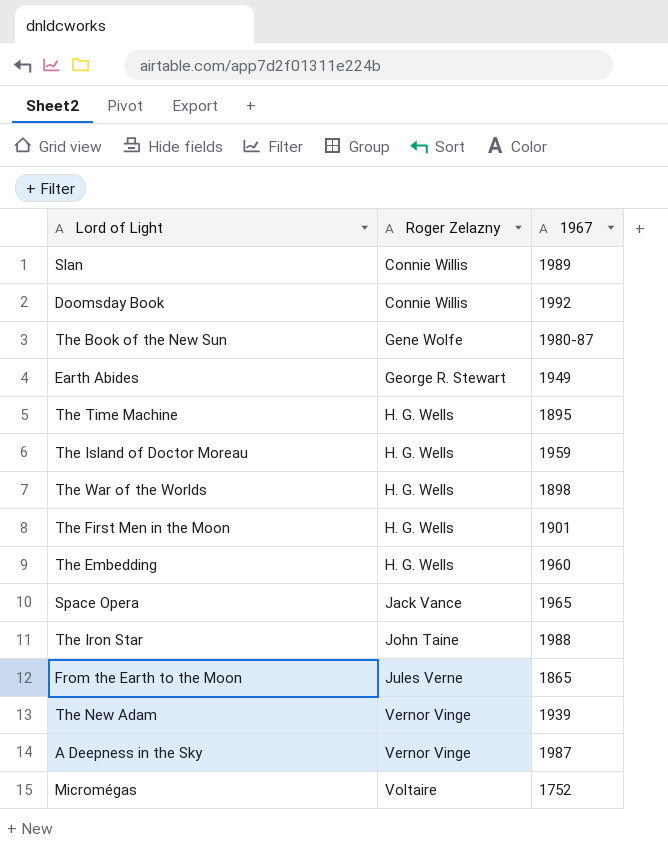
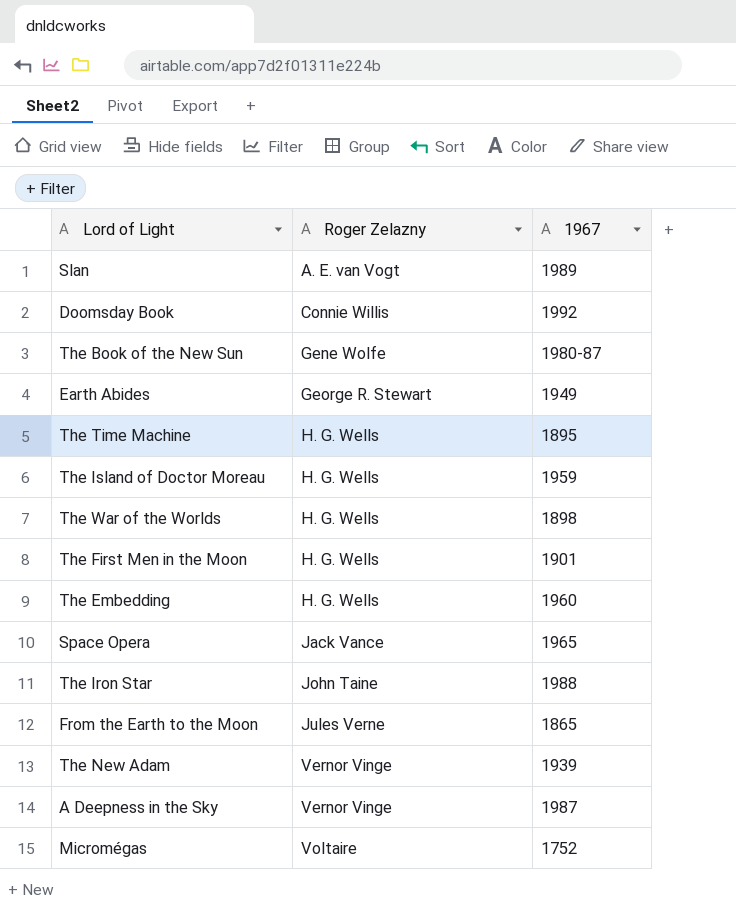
Slan | Roger Zelazny: Connie Willis -> A. E. van Vogt

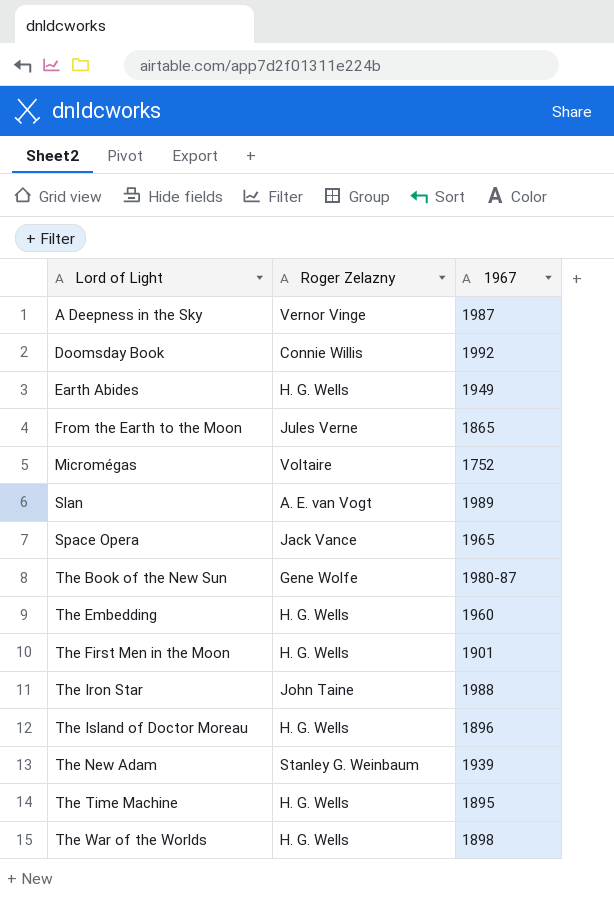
row order: Roger Zelazny ascending -> Lord of Light ascending
Earth Abides | Roger Zelazny: George R. Stewart -> H. G. Wells
The Island of Doctor Moreau | 1967: 1959 -> 1896
The New Adam | Roger Zelazny: Vernor Vinge -> Stanley G. Weinbaum

